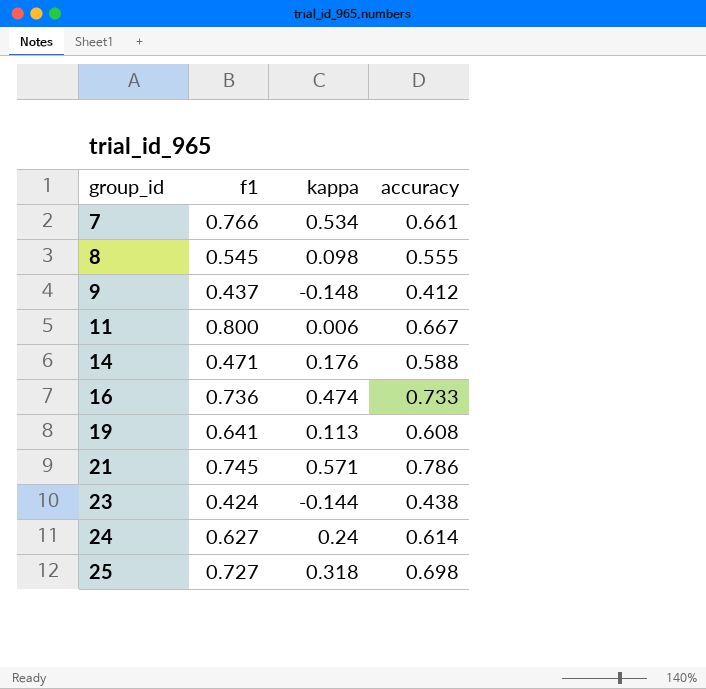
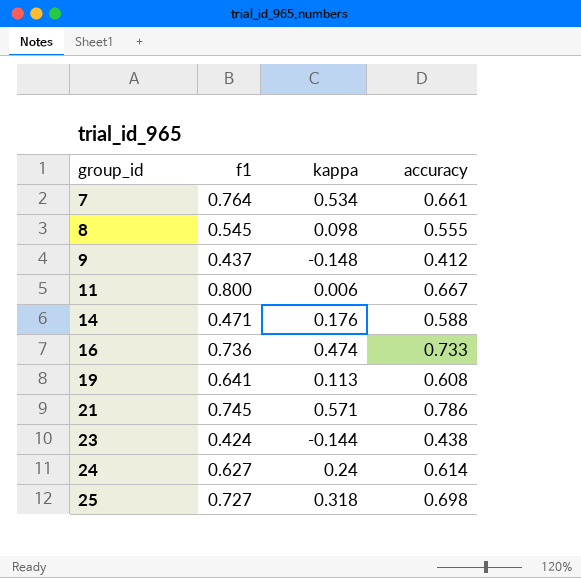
7 | f1: 0.766 -> 0.764

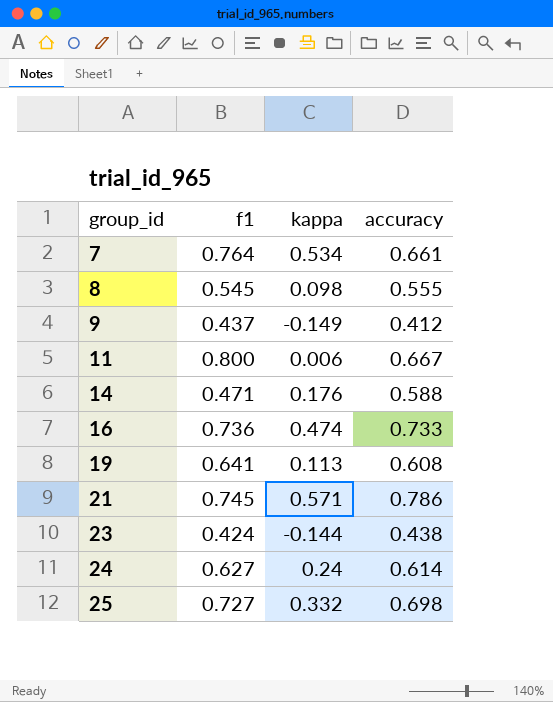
9 | kappa: -0.148 -> -0.149
25 | kappa: 0.318 -> 0.332

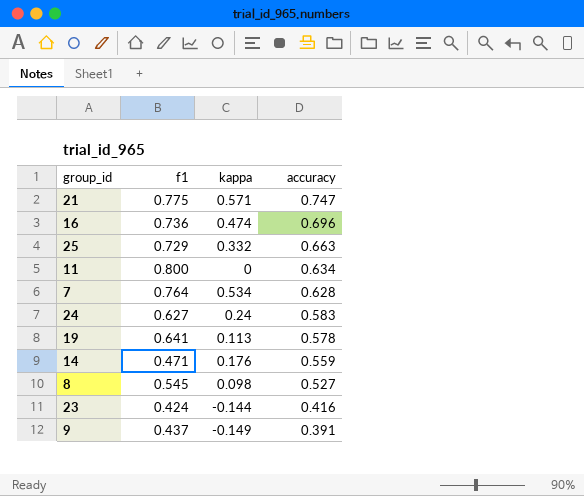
row order: group_id ascending -> accuracy descending
21 | f1: 0.745 -> 0.775
21 | accuracy: 0.786 -> 0.747
16 | accuracy: 0.733 -> 0.696
25 | f1: 0.727 -> 0.729
25 | accuracy: 0.698 -> 0.663
11 | kappa: 0.006 -> 0
11 | accuracy: 0.667 -> 0.634
7 | accuracy: 0.661 -> 0.628
24 | accuracy: 0.614 -> 0.583
19 | accuracy: 0.608 -> 0.578
14 | accuracy: 0.588 -> 0.559
8 | accuracy: 0.555 -> 0.527
23 | accuracy: 0.438 -> 0.416
9 | accuracy: 0.412 -> 0.391

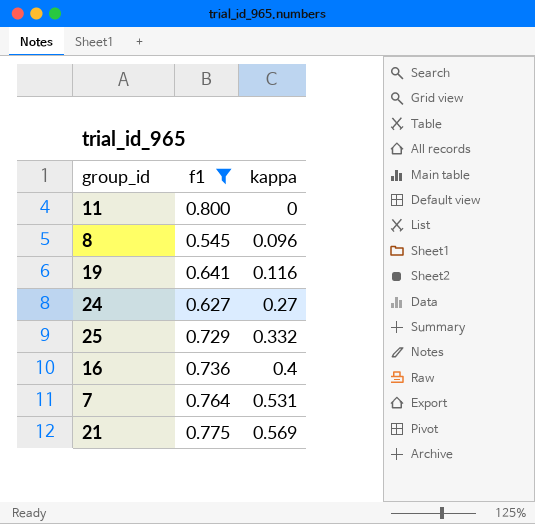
filter: none -> f1 >= 0.545
row order: accuracy descending -> kappa ascending
column accuracy | position: 4 -> none
8 | kappa: 0.098 -> 0.096
19 | kappa: 0.113 -> 0.116
24 | kappa: 0.24 -> 0.27
16 | kappa: 0.474 -> 0.4
7 | kappa: 0.534 -> 0.531
21 | kappa: 0.571 -> 0.569

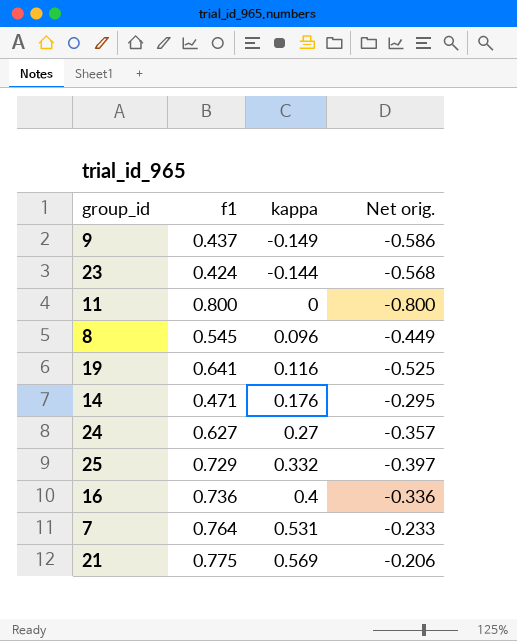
filter: f1 >= 0.545 -> none
column Net orig. | formula: none -> [kappa] - [f1]

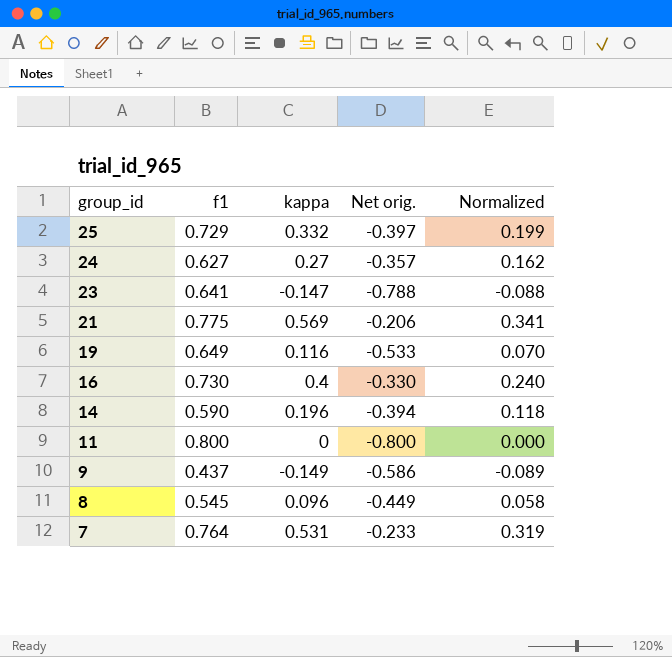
row order: kappa ascending -> group_id descending
column Normalized | formula: none -> [kappa] * 0.6
23 | f1: 0.424 -> 0.641
23 | kappa: -0.144 -> -0.147
23 | Net orig.: -0.568 -> -0.788
19 | f1: 0.641 -> 0.649
19 | Net orig.: -0.525 -> -0.533
16 | f1: 0.736 -> 0.730
16 | Net orig.: -0.336 -> -0.330
14 | f1: 0.471 -> 0.590
14 | kappa: 0.176 -> 0.196
14 | Net orig.: -0.295 -> -0.394

